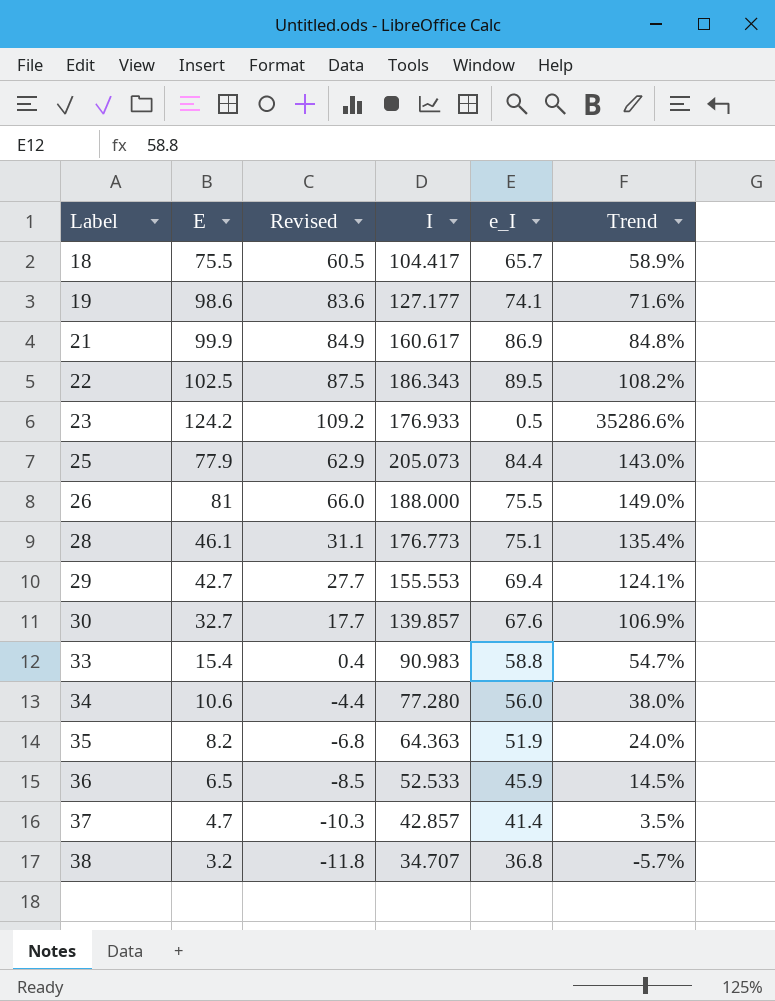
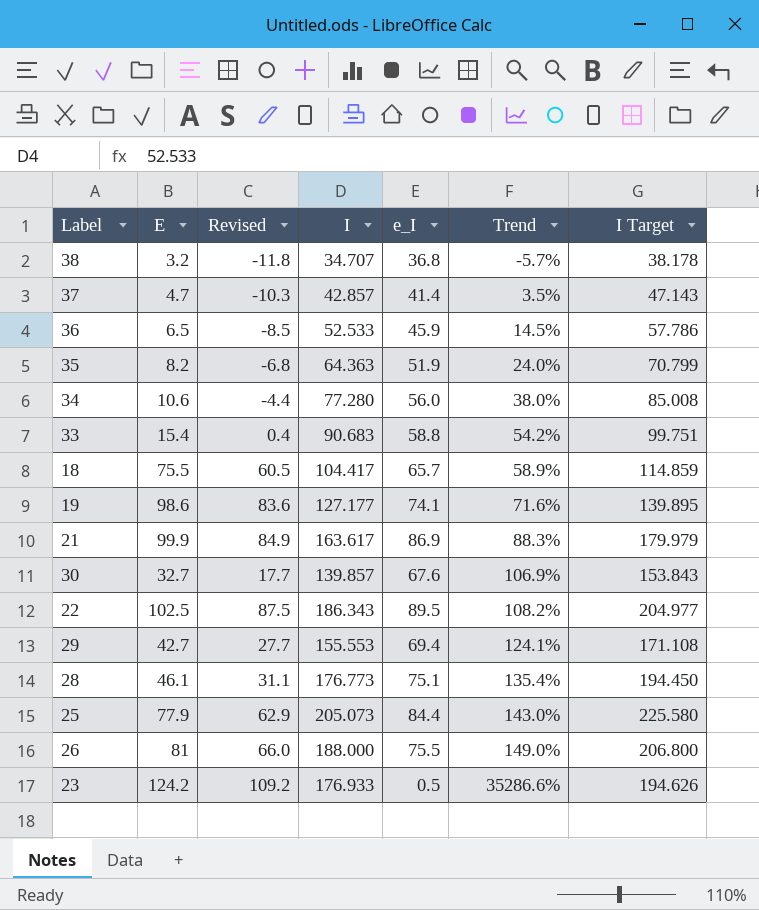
row order: Label ascending -> Trend ascending
column I Target | formula: none -> [I] * 1.1
33 | I: 90.983 -> 90.683
33 | Trend: 54.7% -> 54.2%
21 | I: 160.617 -> 163.617
21 | Trend: 84.8% -> 88.3%

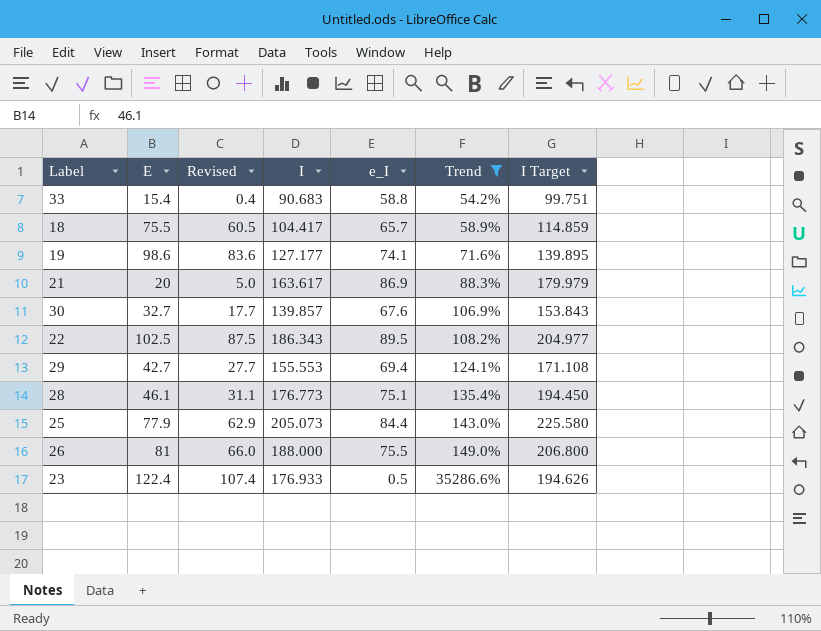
filter: none -> Trend >= 54.2%
21 | E: 99.9 -> 20
21 | Revised: 84.9 -> 5.0
23 | E: 124.2 -> 122.4
23 | Revised: 109.2 -> 107.4

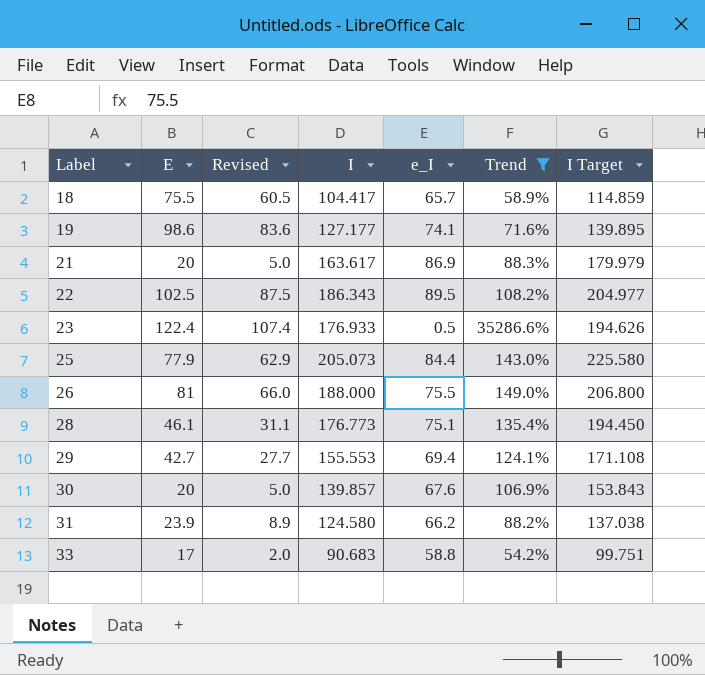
row order: Trend ascending -> Label ascending
30 | E: 32.7 -> 20
30 | Revised: 17.7 -> 5.0
row 31: none -> 23.9 | 8.9 | 124.580 | 66.2 | 88.2% | 137.038
33 | E: 15.4 -> 17
33 | Revised: 0.4 -> 2.0

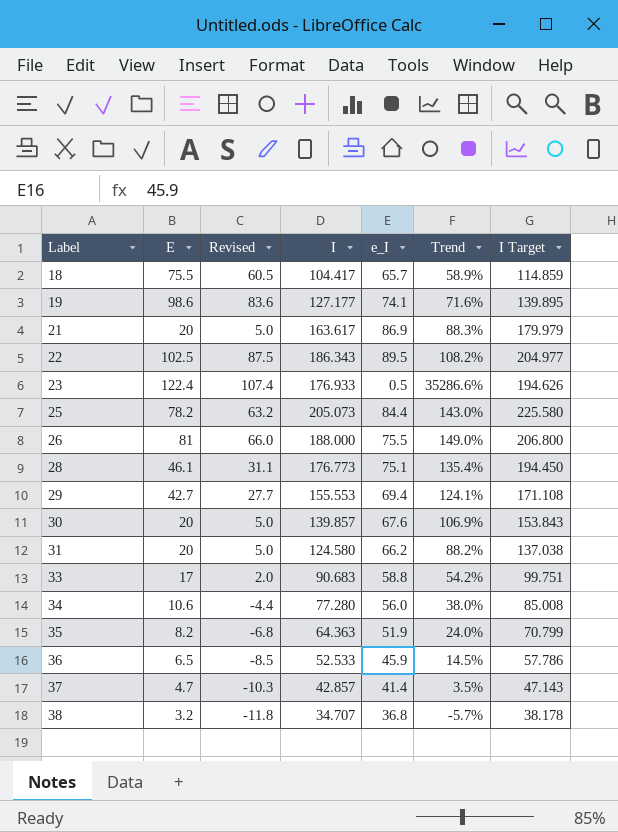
filter: Trend >= 54.2% -> none
25 | E: 77.9 -> 78.2
25 | Revised: 62.9 -> 63.2
31 | E: 23.9 -> 20
31 | Revised: 8.9 -> 5.0

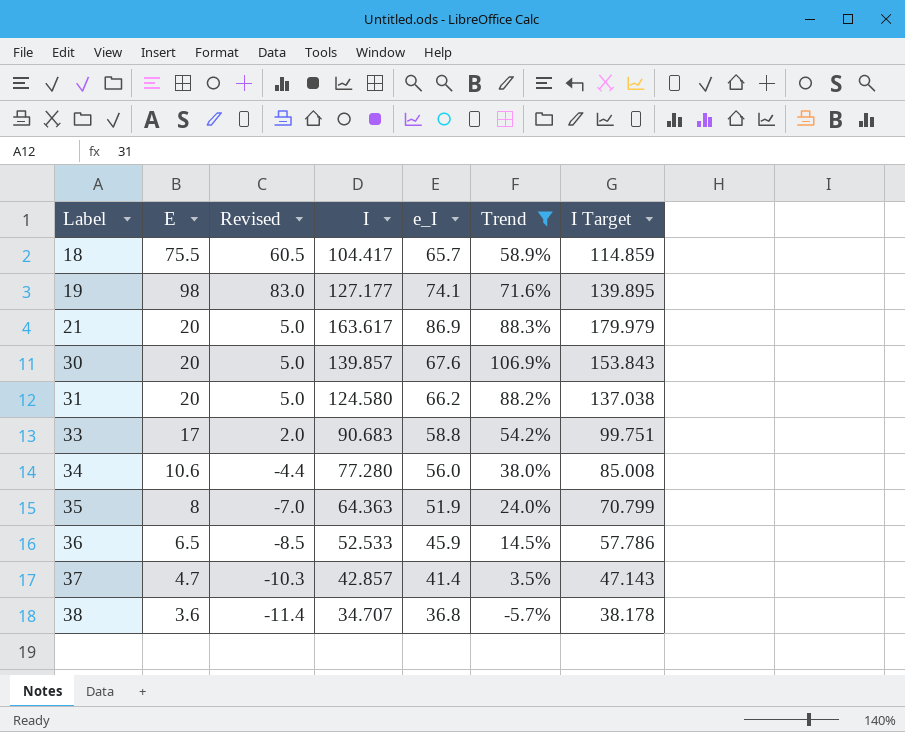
filter: none -> Trend <= 106.9%
19 | E: 98.6 -> 98
19 | Revised: 83.6 -> 83.0
35 | E: 8.2 -> 8
35 | Revised: -6.8 -> -7.0
38 | E: 3.2 -> 3.6
38 | Revised: -11.8 -> -11.4

